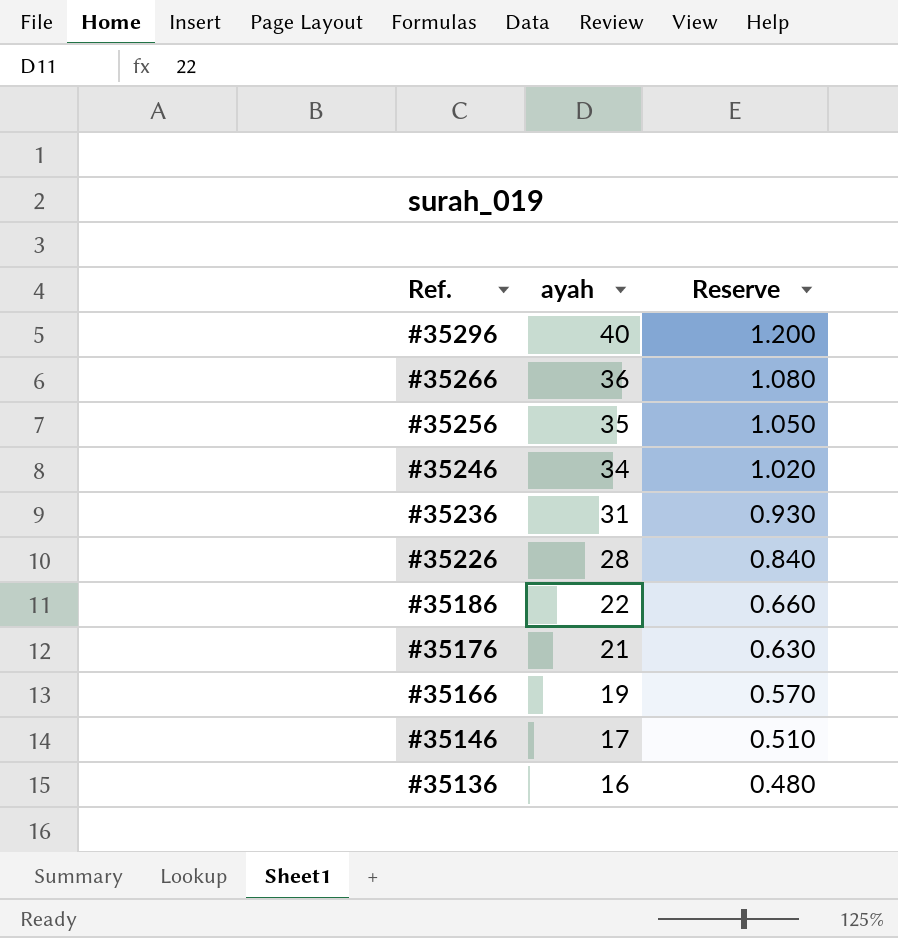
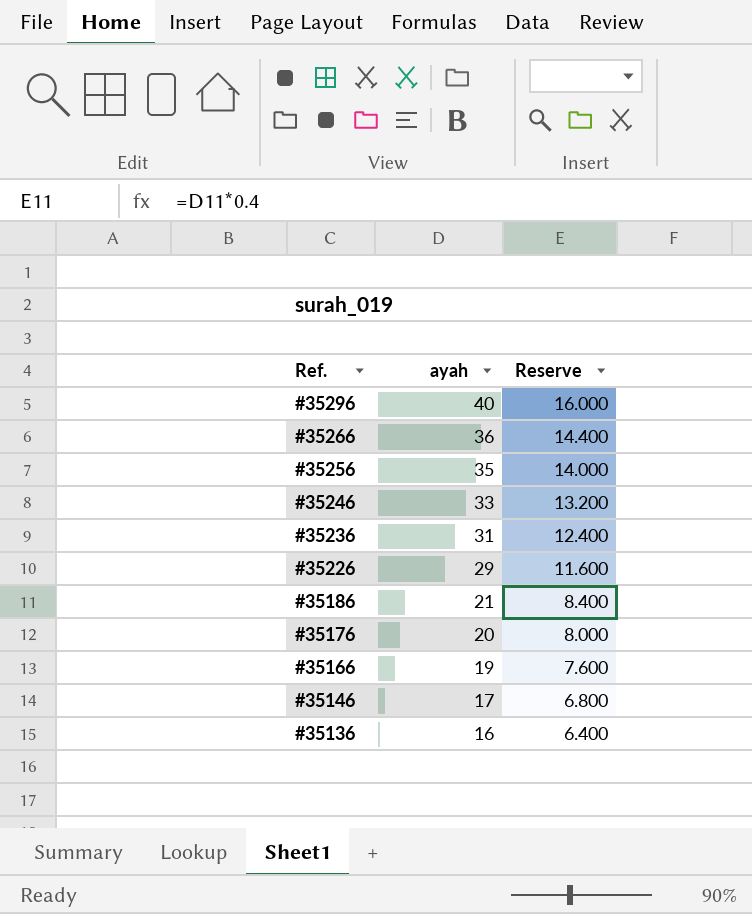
column Reserve | formula: [ayah] * 0.03 -> [ayah] * 0.4
#35246 | ayah: 34 -> 33
#35226 | ayah: 28 -> 29
#35186 | ayah: 22 -> 21
#35176 | ayah: 21 -> 20

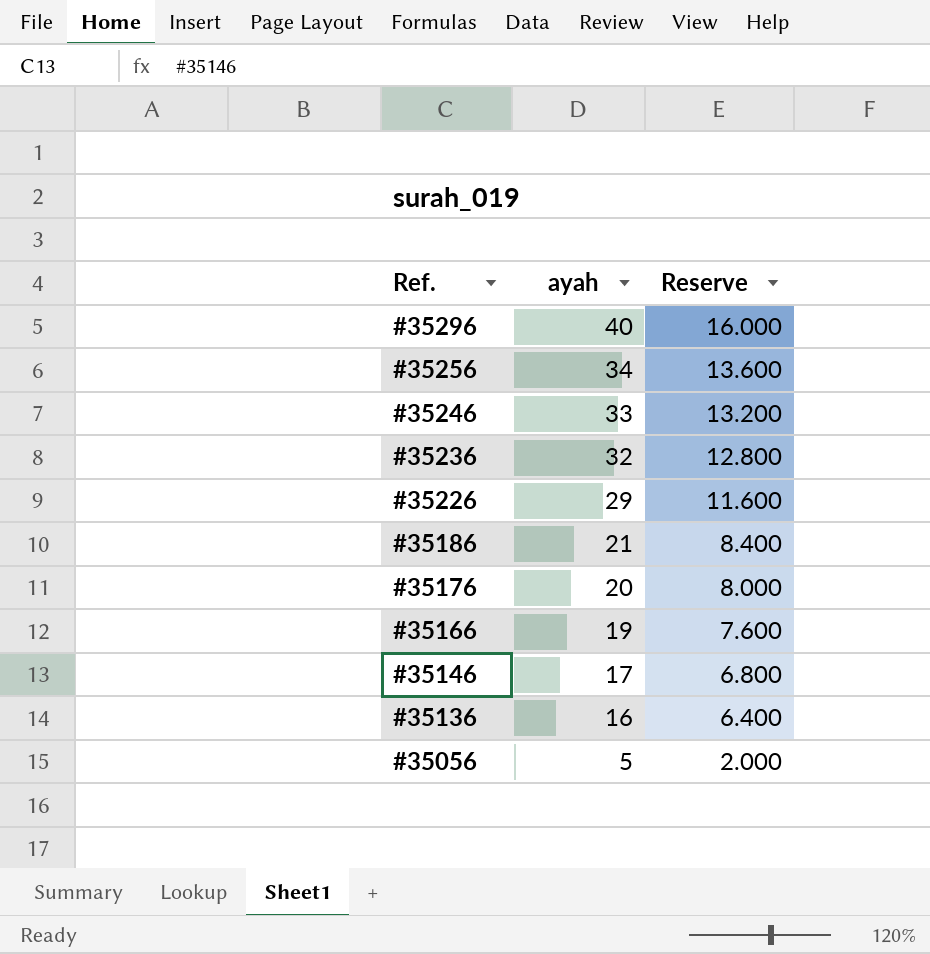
row #35266: 36 | 14.400 -> none
#35256 | ayah: 35 -> 34
#35256 | Reserve: 14.000 -> 13.600
#35236 | ayah: 31 -> 32
#35236 | Reserve: 12.400 -> 12.800
row #35056: none -> 5 | 2.000

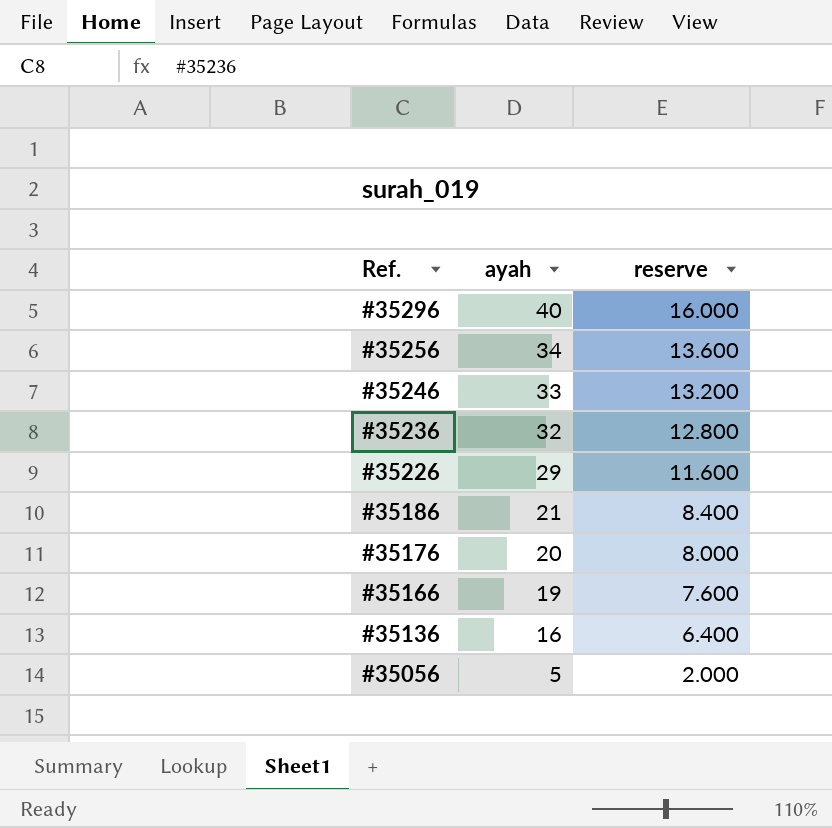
column name: Reserve -> reserve
row #35146: 17 | 6.800 -> none

